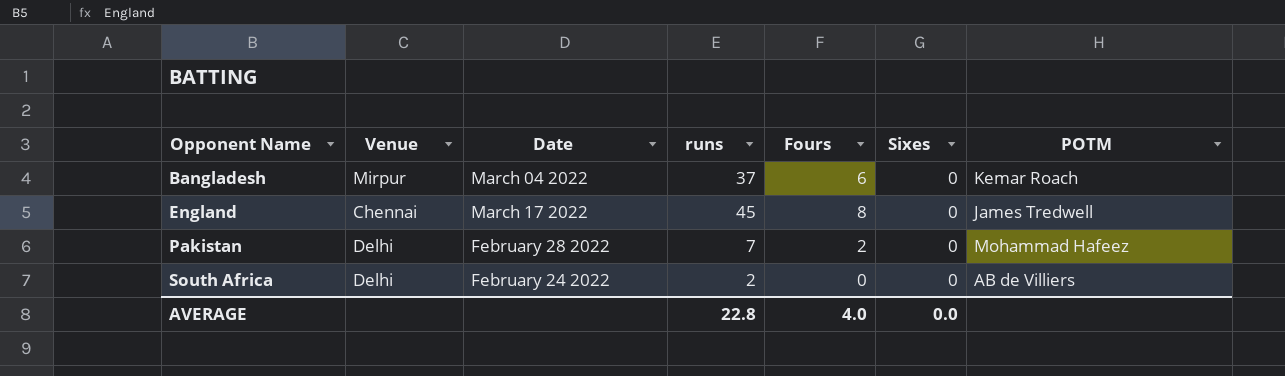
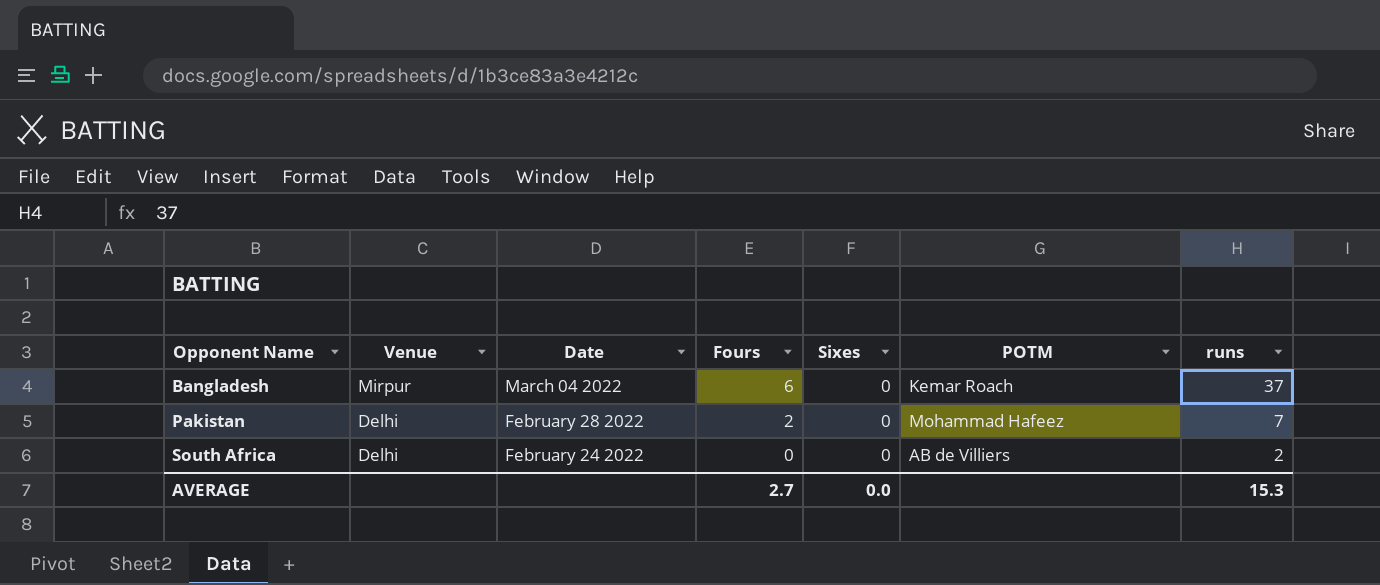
column runs | position: 4 -> 7
row England: Chennai | March 17 2022 | 45 | 8 | 0 | James Tredwell -> none
AVERAGE | Fours: 4.0 -> 2.7
AVERAGE | runs: 22.8 -> 15.3

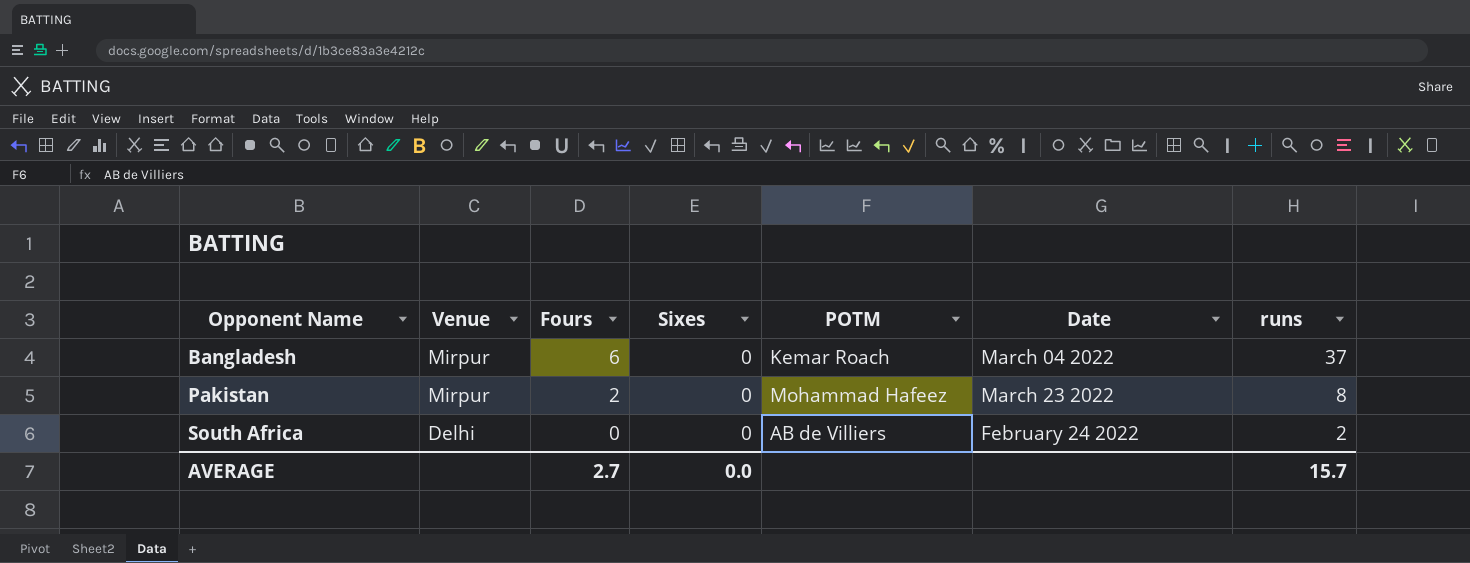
column Date | position: 3 -> 6
Pakistan | Venue: Delhi -> Mirpur
Pakistan | Date: February 28 2022 -> March 23 2022
Pakistan | runs: 7 -> 8
AVERAGE | runs: 15.3 -> 15.7

